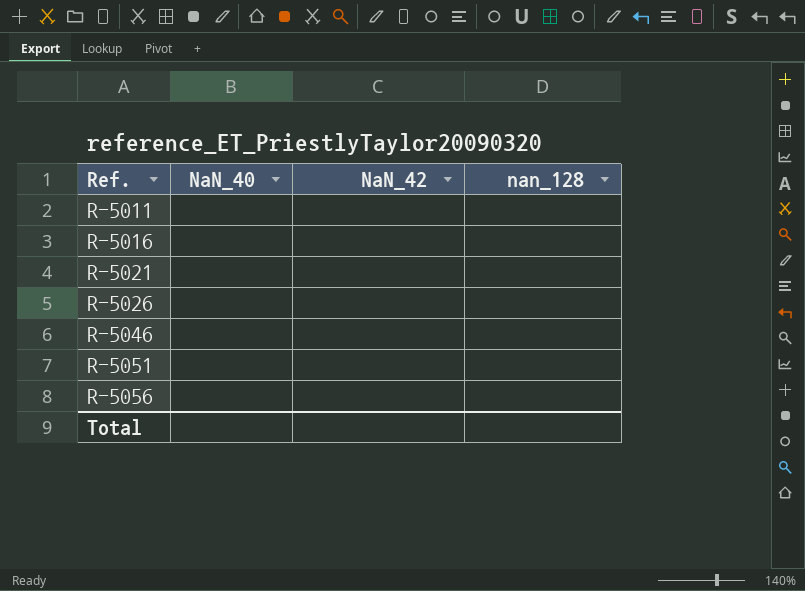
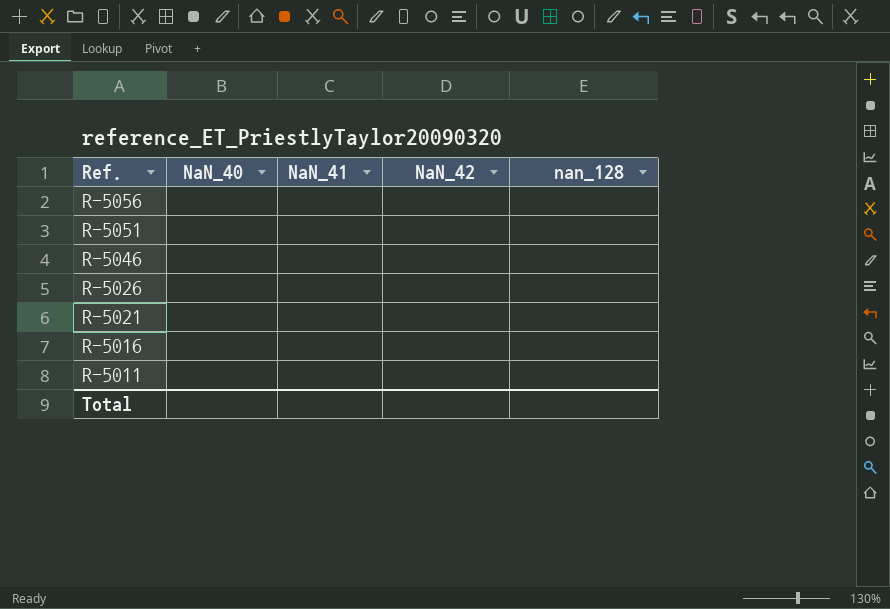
row order: Ref. ascending -> Ref. descending
column NaN_41 | position: none -> 3

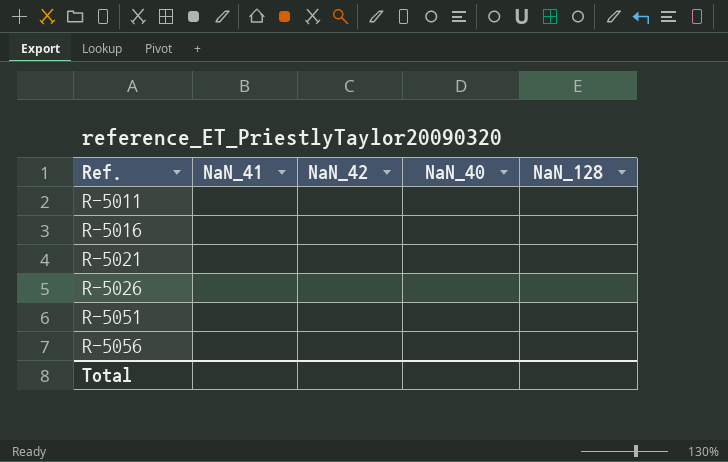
row order: Ref. descending -> Ref. ascending
column NaN_40 | position: 2 -> 4
column name: nan_128 -> NaN_128
row R-5046: none | none | none | none -> none

